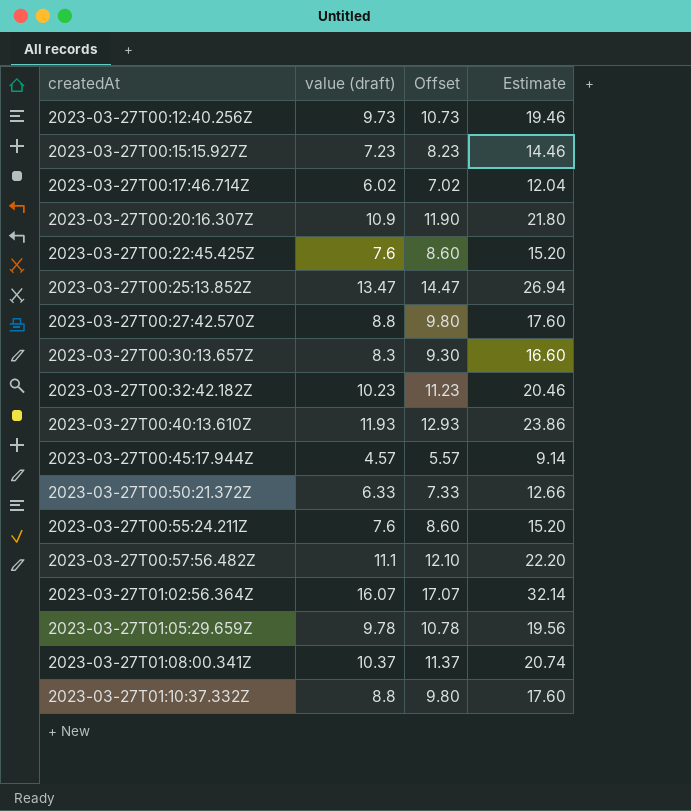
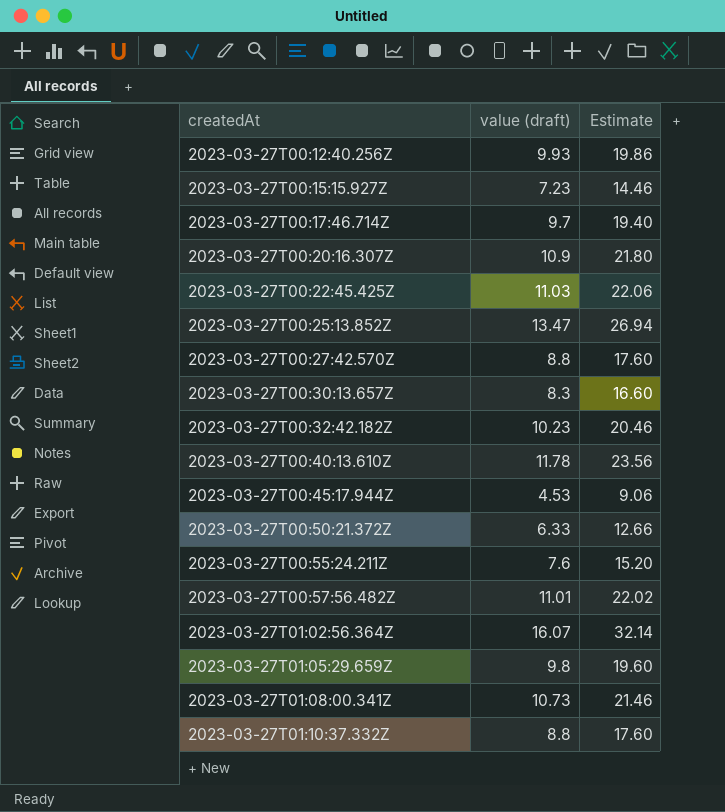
column Offset | formula: [value (draft)] + 1 -> none
2023-03-27T00:12:40.256Z | value (draft): 9.73 -> 9.93
2023-03-27T00:12:40.256Z | Estimate: 19.46 -> 19.86
2023-03-27T00:17:46.714Z | value (draft): 6.02 -> 9.7
2023-03-27T00:17:46.714Z | Estimate: 12.04 -> 19.40
2023-03-27T00:22:45.425Z | value (draft): 7.6 -> 11.03
2023-03-27T00:22:45.425Z | Estimate: 15.20 -> 22.06
2023-03-27T00:40:13.610Z | value (draft): 11.93 -> 11.78
2023-03-27T00:40:13.610Z | Estimate: 23.86 -> 23.56
2023-03-27T00:45:17.944Z | value (draft): 4.57 -> 4.53
2023-03-27T00:45:17.944Z | Estimate: 9.14 -> 9.06
2023-03-27T00:57:56.482Z | value (draft): 11.1 -> 11.01
2023-03-27T00:57:56.482Z | Estimate: 22.20 -> 22.02
2023-03-27T01:05:29.659Z | value (draft): 9.78 -> 9.8
2023-03-27T01:05:29.659Z | Estimate: 19.56 -> 19.60
2023-03-27T01:08:00.341Z | value (draft): 10.37 -> 10.73
2023-03-27T01:08:00.341Z | Estimate: 20.74 -> 21.46

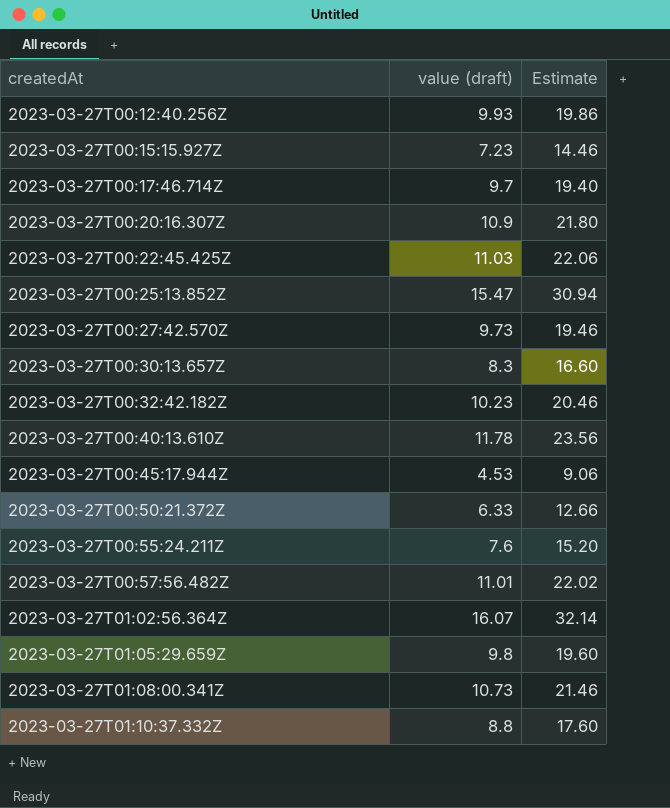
2023-03-27T00:25:13.852Z | value (draft): 13.47 -> 15.47
2023-03-27T00:25:13.852Z | Estimate: 26.94 -> 30.94
2023-03-27T00:27:42.570Z | value (draft): 8.8 -> 9.73
2023-03-27T00:27:42.570Z | Estimate: 17.60 -> 19.46

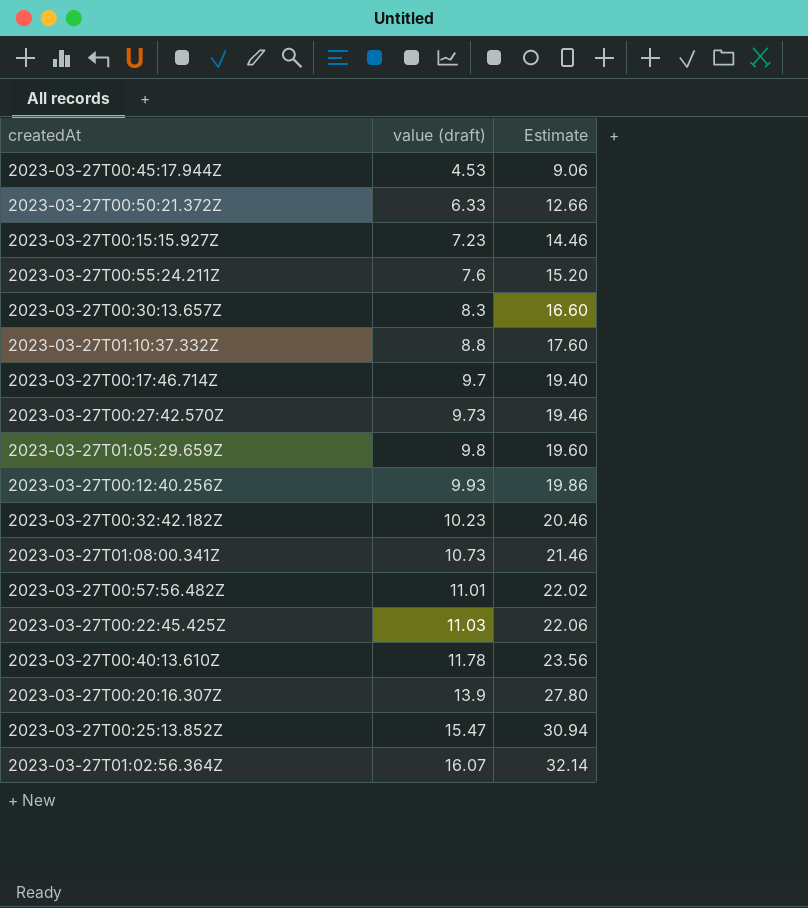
row order: createdAt ascending -> value (draft) ascending
2023-03-27T00:20:16.307Z | value (draft): 10.9 -> 13.9
2023-03-27T00:20:16.307Z | Estimate: 21.80 -> 27.80

